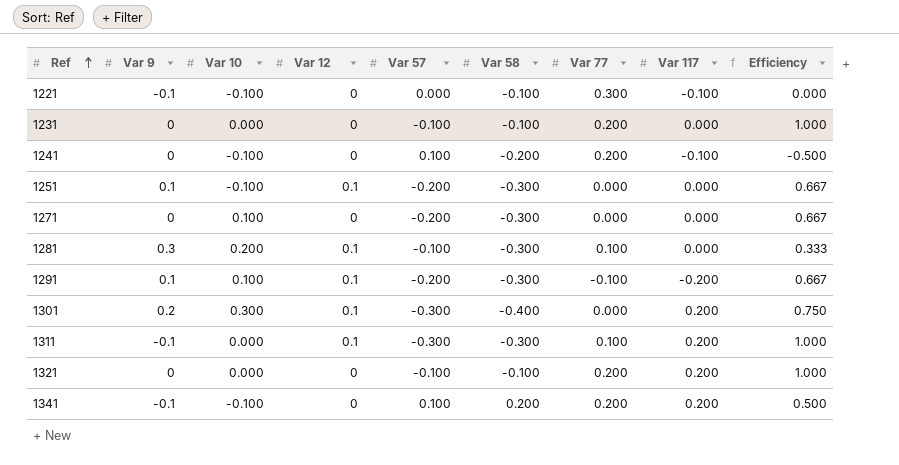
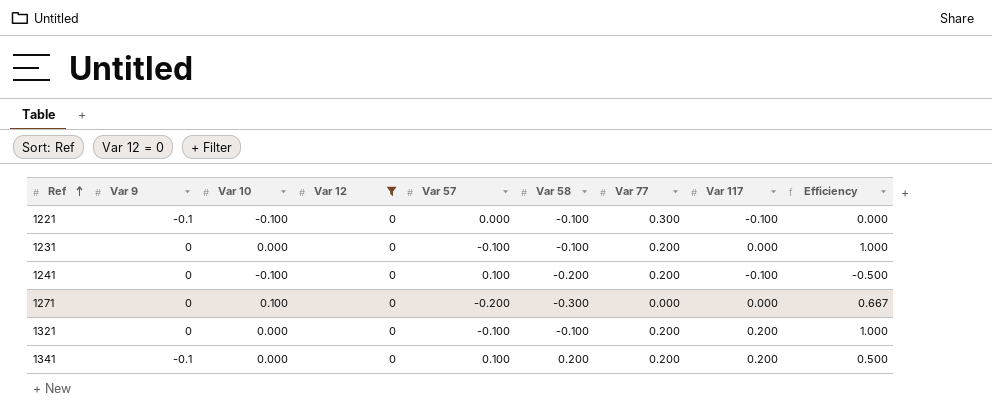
filter: none -> Var 12 = 0
1341 | Var 10: -0.100 -> 0.000

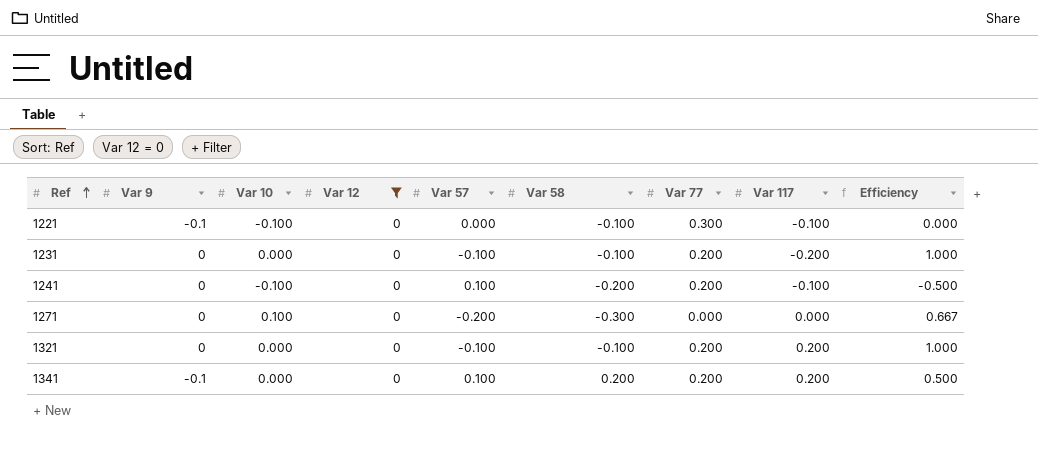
1231 | Var 117: 0.000 -> -0.200

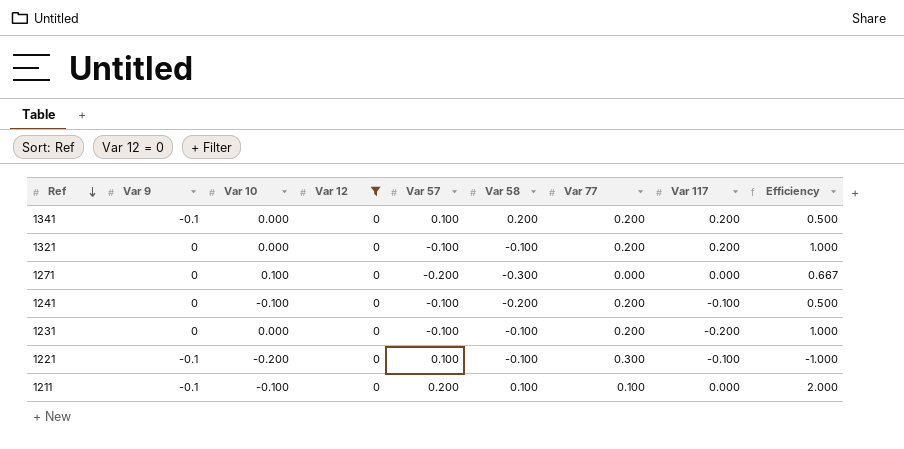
row order: Ref ascending -> Ref descending
1241 | Var 57: 0.100 -> -0.100
1241 | Efficiency: -0.500 -> 0.500
1221 | Var 10: -0.100 -> -0.200
1221 | Var 57: 0.000 -> 0.100
1221 | Efficiency: 0.000 -> -1.000
row 1211: none -> -0.1 | -0.100 | 0 | 0.200 | 0.100 | 0.100 | 0.000 | 2.000

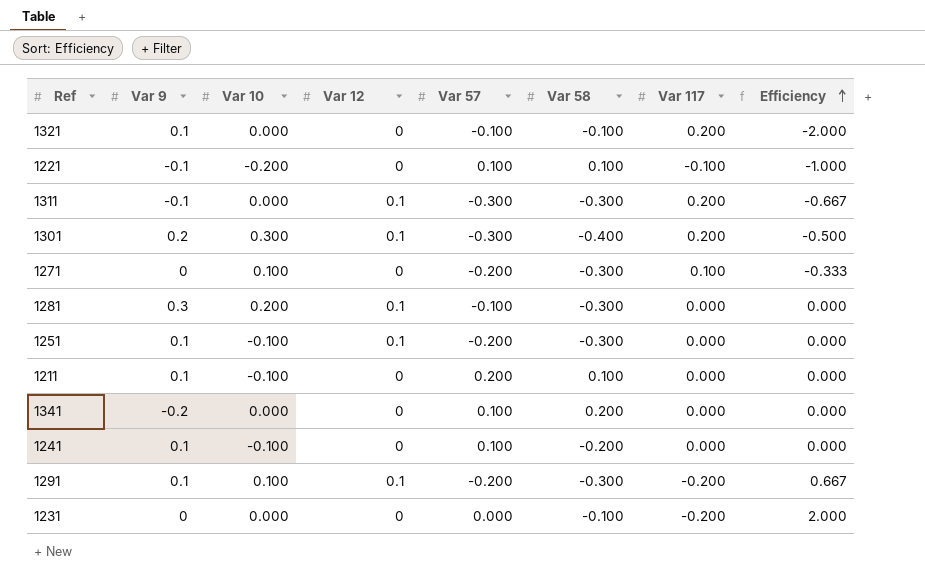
filter: Var 12 = 0 -> none
row order: Ref descending -> Efficiency ascending
column Var 77 | position: 7 -> none
column Efficiency | formula: [Var 57] / [Var 58] -> [Var 117] / [Var 58]
1321 | Var 9: 0 -> 0.1
1221 | Var 58: -0.100 -> 0.100
1271 | Var 117: 0.000 -> 0.100
1211 | Var 9: -0.1 -> 0.1
1341 | Var 9: -0.1 -> -0.2
1341 | Var 117: 0.200 -> 0.000
1241 | Var 9: 0 -> 0.1
1241 | Var 57: -0.100 -> 0.100
1241 | Var 117: -0.100 -> 0.000
1231 | Var 57: -0.100 -> 0.000

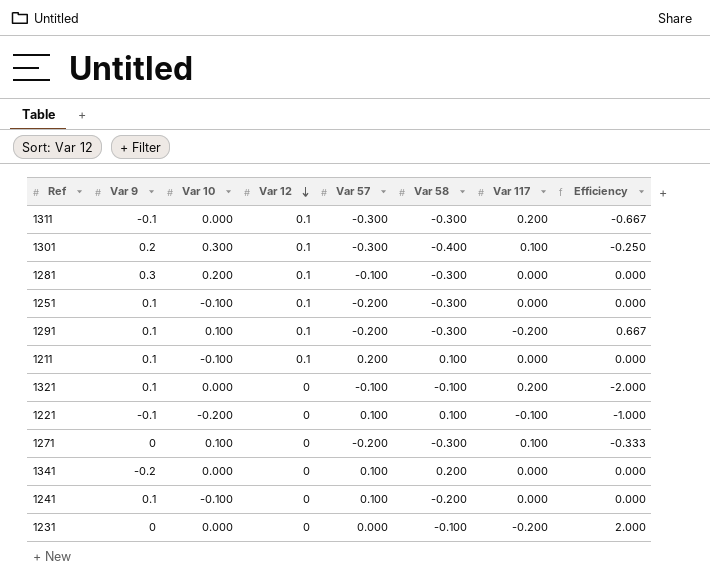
row order: Efficiency ascending -> Var 12 descending
1301 | Var 117: 0.200 -> 0.100
1301 | Efficiency: -0.500 -> -0.250
1211 | Var 12: 0 -> 0.1

